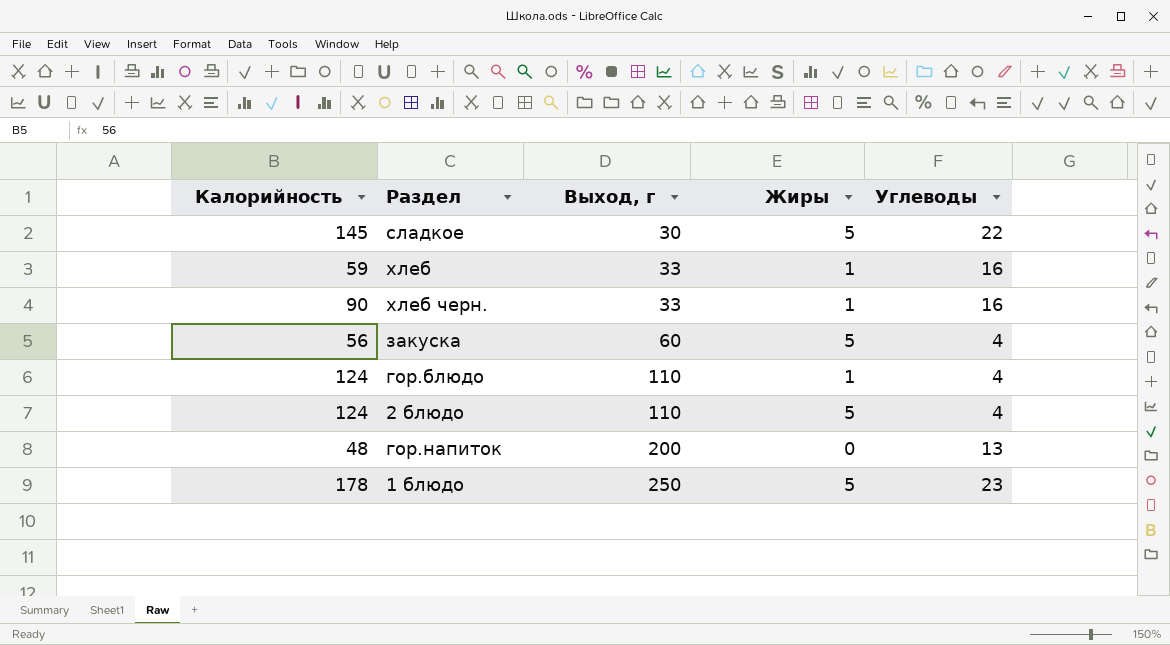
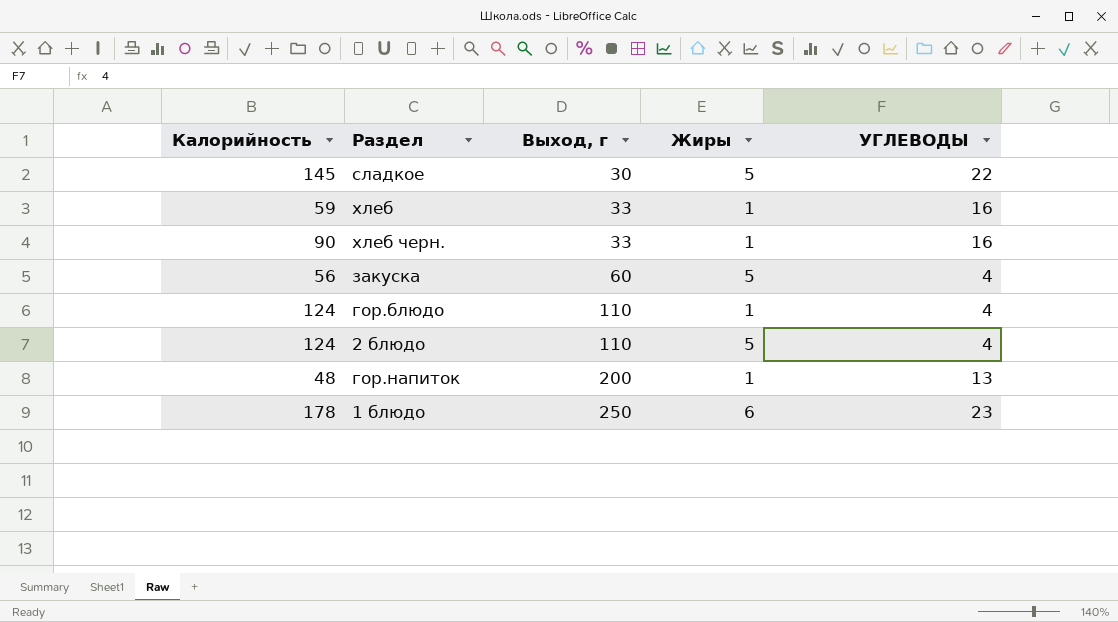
column name: Углеводы -> УГЛЕВОДЫ
гор.напиток | Жиры: 0 -> 1
1 блюдо | Жиры: 5 -> 6

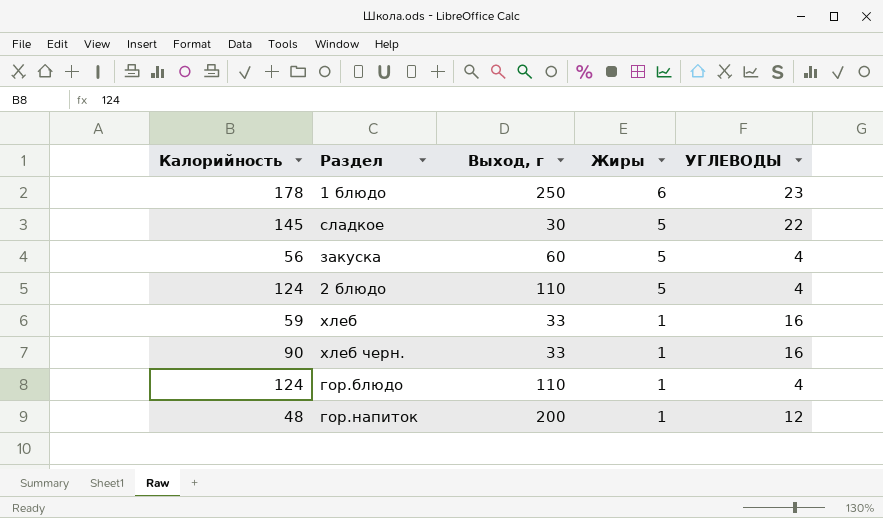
row order: Выход, г ascending -> Жиры descending
гор.напиток | УГЛЕВОДЫ: 13 -> 12

